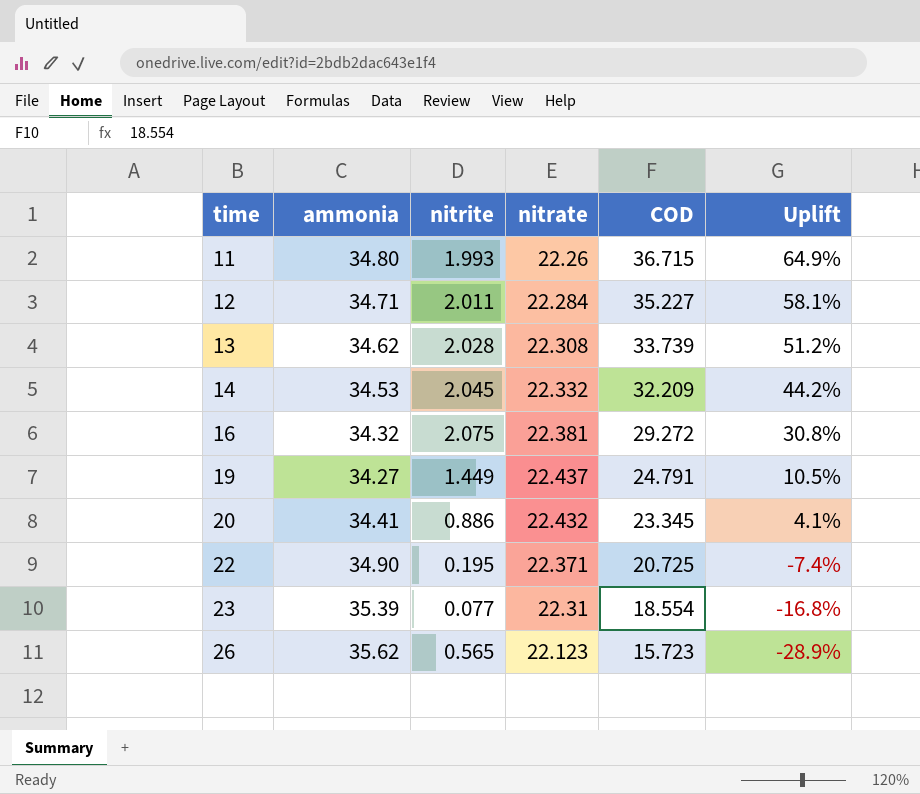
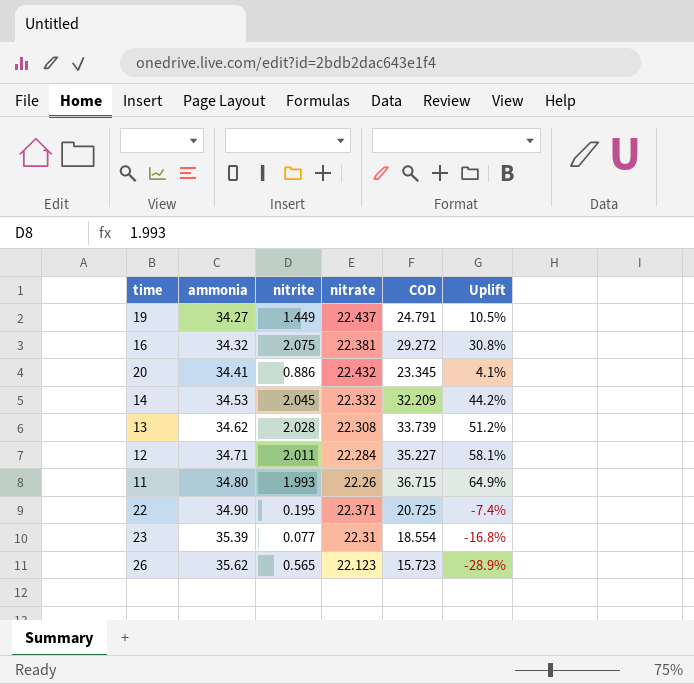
row order: time ascending -> ammonia ascending

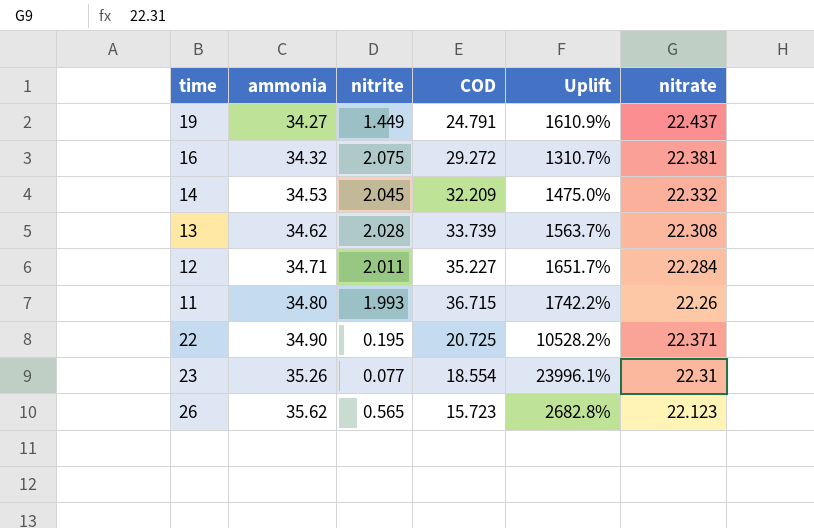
column Uplift | formula: ([COD] - [nitrate]) / [nitrate] -> ([COD] - [nitrite]) / [nitrite]
column nitrate | position: 4 -> 6
row 20: 34.41 | 0.886 | 22.432 | 23.345 | 4.1% -> none
23 | ammonia: 35.39 -> 35.26

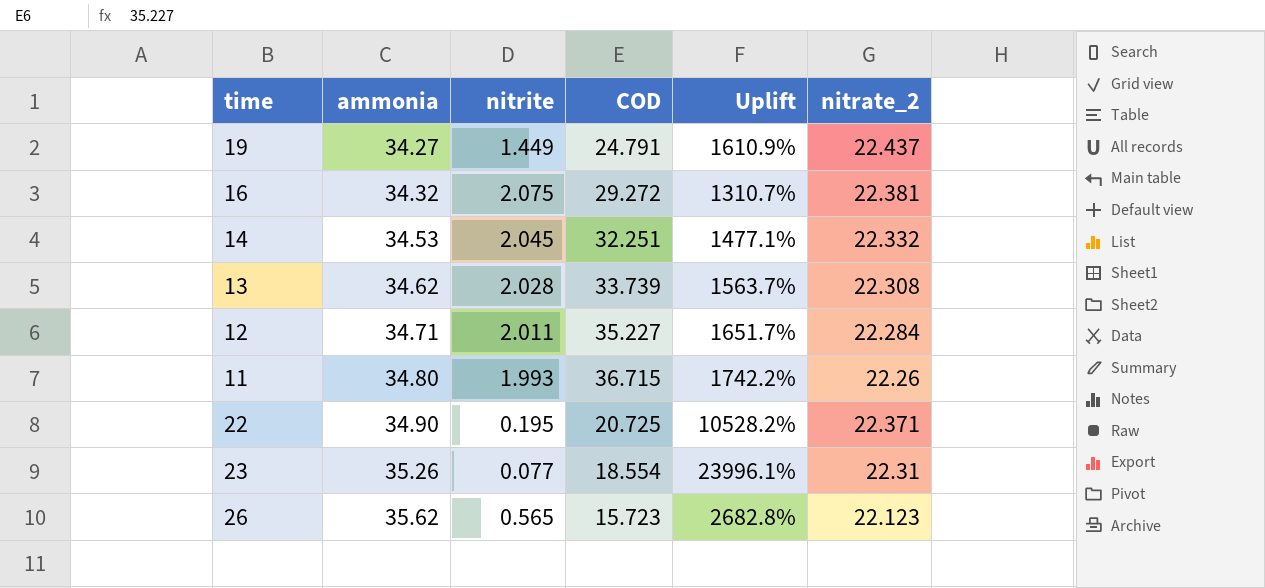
column name: nitrate -> nitrate_2
14 | COD: 32.209 -> 32.251
14 | Uplift: 1475.0% -> 1477.1%

